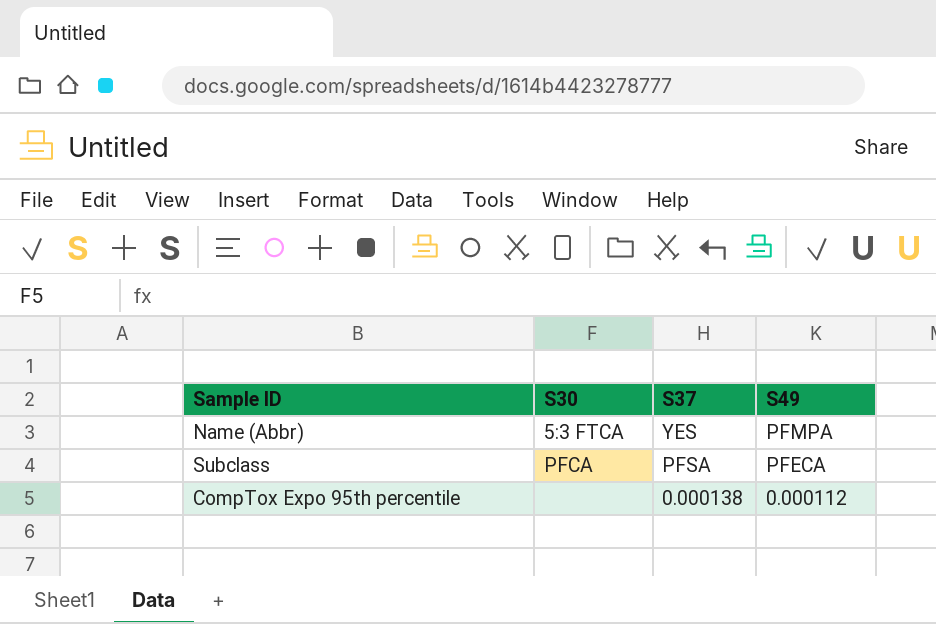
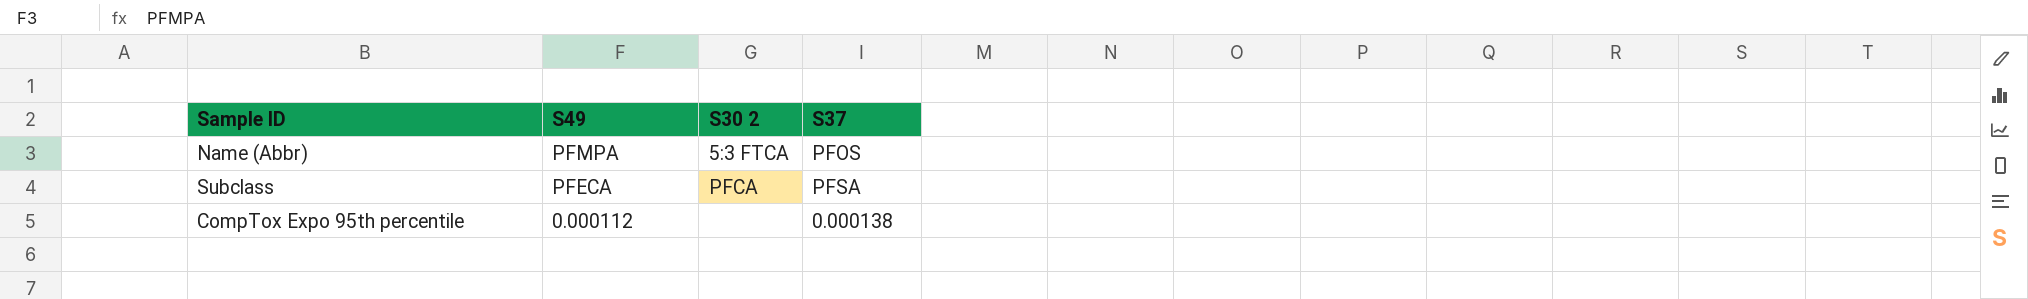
column S49 | position: 4 -> 2
column name: S30 -> S30 2
Name (Abbr) | S37: YES -> PFOS

